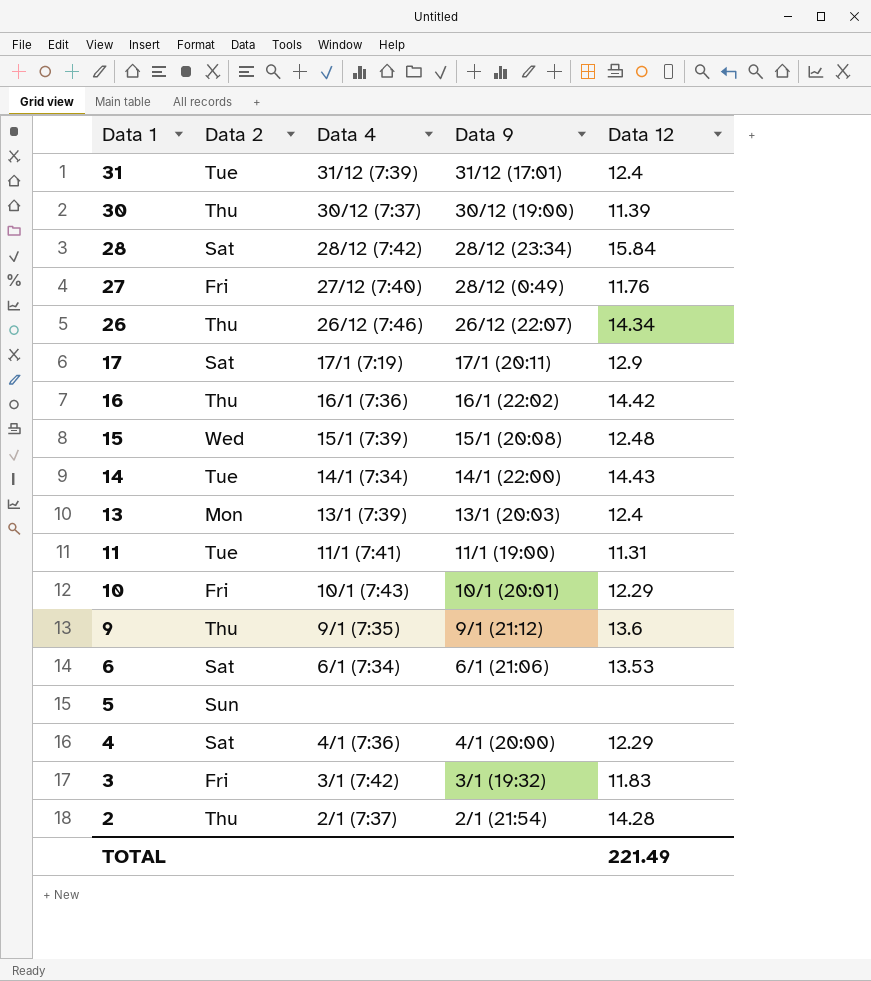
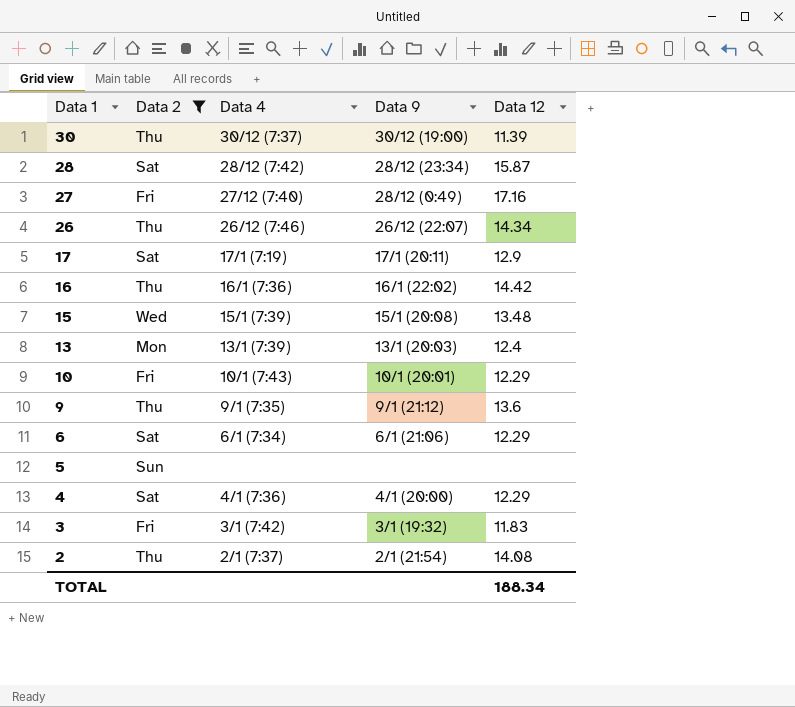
filter: none -> Data 2 != Tue
28 | Data 12: 15.84 -> 15.87
27 | Data 12: 11.76 -> 17.16
15 | Data 12: 12.48 -> 13.48
6 | Data 12: 13.53 -> 12.29
2 | Data 12: 14.28 -> 14.08
TOTAL | Data 12: 221.49 -> 188.34

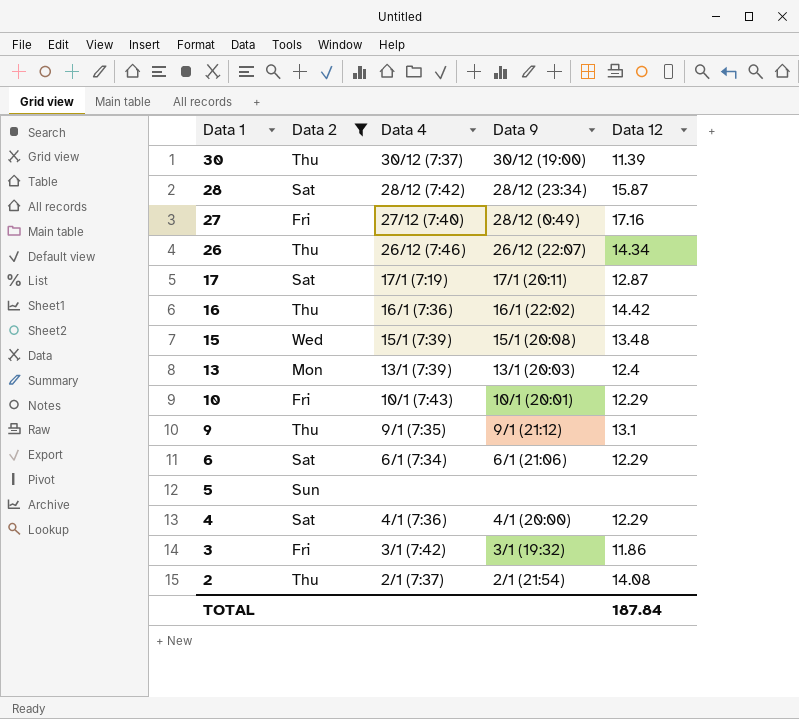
17 | Data 12: 12.9 -> 12.87
9 | Data 12: 13.6 -> 13.1
3 | Data 12: 11.83 -> 11.86
TOTAL | Data 12: 188.34 -> 187.84

